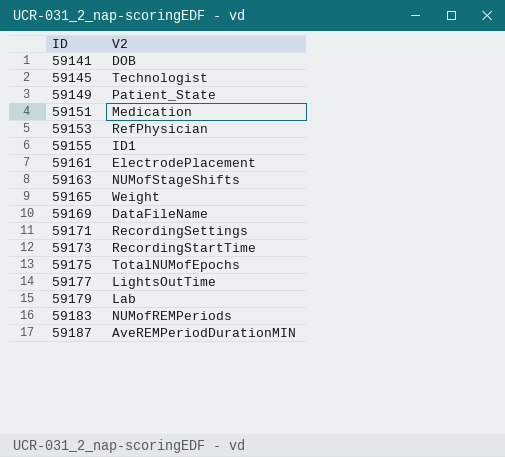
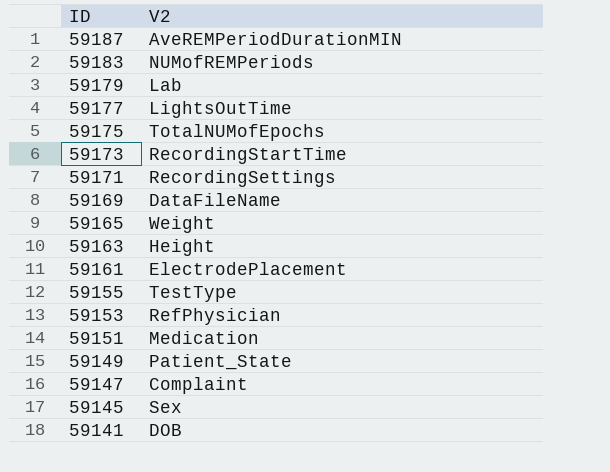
row order: ID ascending -> ID descending
59163 | V2: NUMofStageShifts -> Height
59155 | V2: ID1 -> TestType
row 59147: none -> Complaint
59145 | V2: Technologist -> Sex

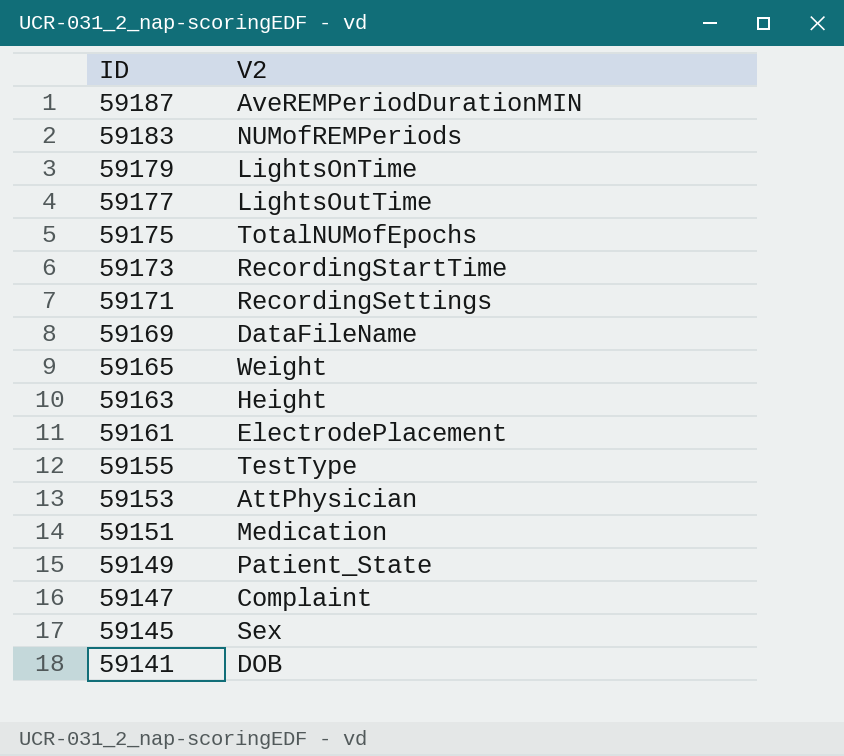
59179 | V2: Lab -> LightsOnTime
59153 | V2: RefPhysician -> AttPhysician

